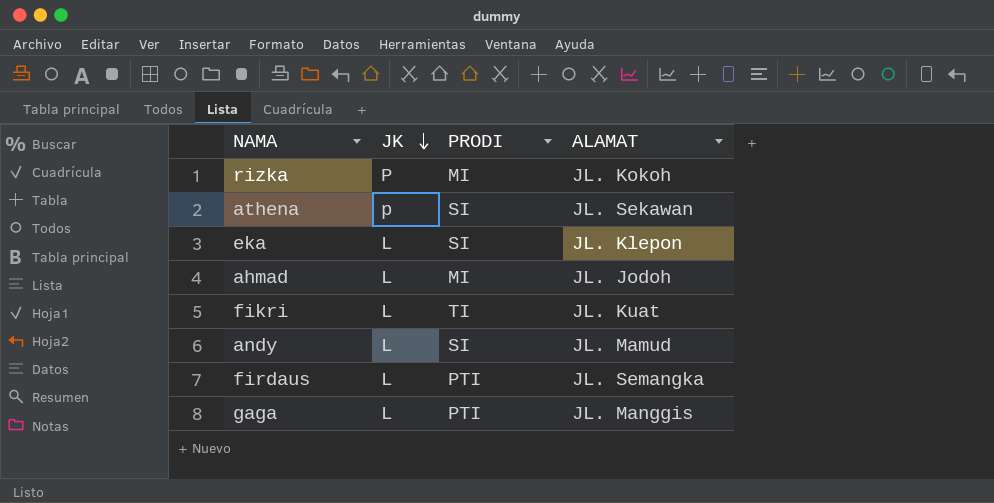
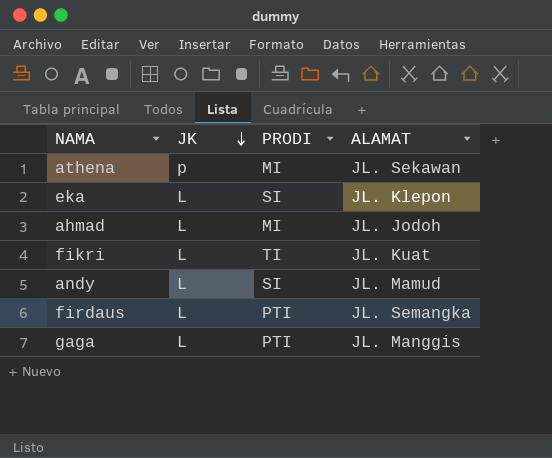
row rizka: P | MI | JL. Kokoh -> none
athena | PRODI: SI -> MI

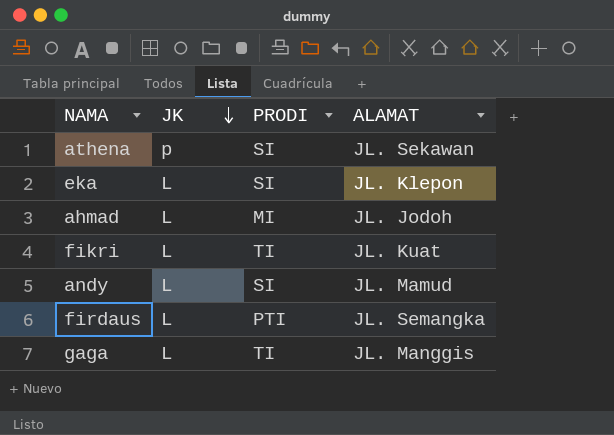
athena | PRODI: MI -> SI
gaga | PRODI: PTI -> TI

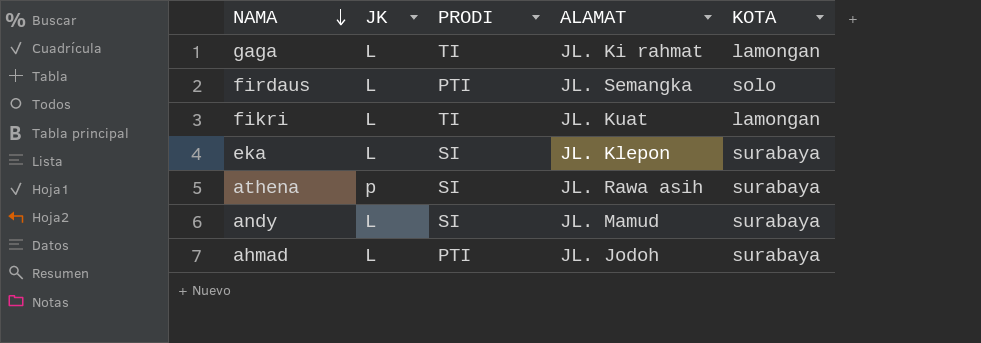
row order: JK descending -> NAMA descending
column KOTA | position: none -> 5
gaga | ALAMAT: JL. Manggis -> JL. Ki rahmat
athena | ALAMAT: JL. Sekawan -> JL. Rawa asih
ahmad | PRODI: MI -> PTI

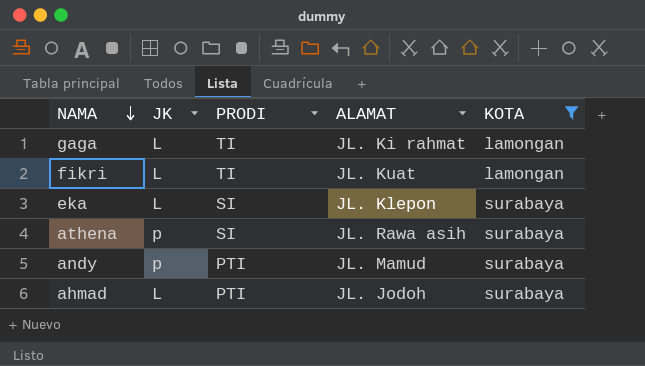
filter: none -> KOTA != solo
andy | JK: L -> p
andy | PRODI: SI -> PTI

